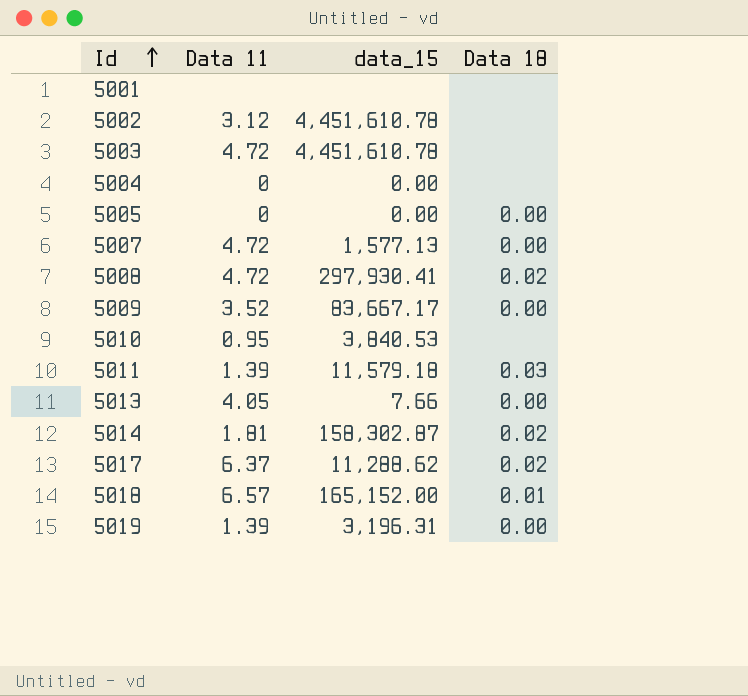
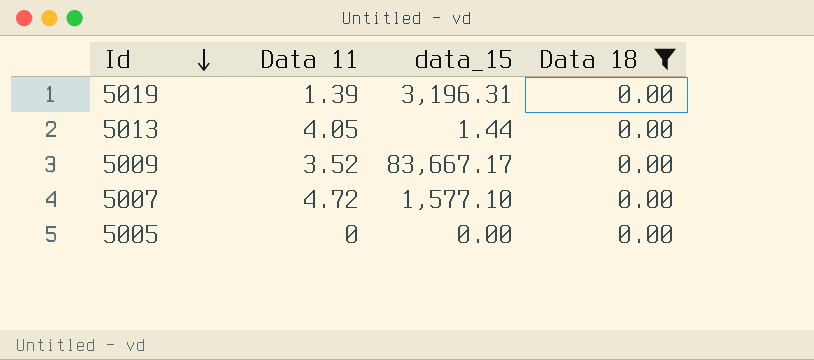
filter: none -> Data 18 = 0.00
row order: Id ascending -> Id descending
5013 | data_15: 7.66 -> 1.44
5007 | data_15: 1,577.13 -> 1,577.10

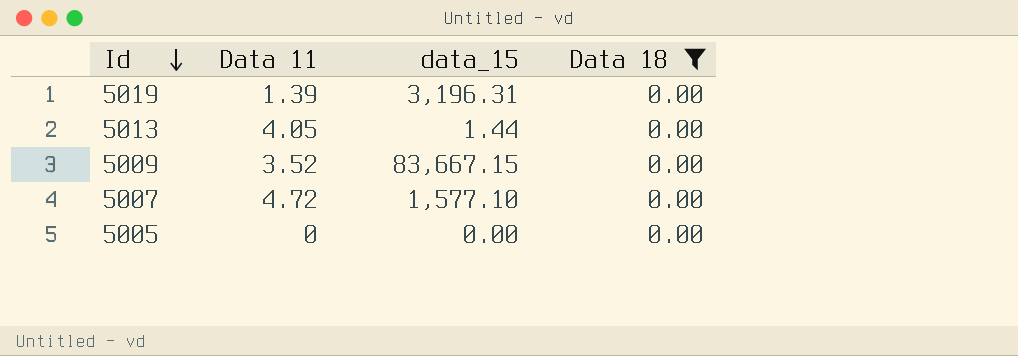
5009 | data_15: 83,667.17 -> 83,667.15

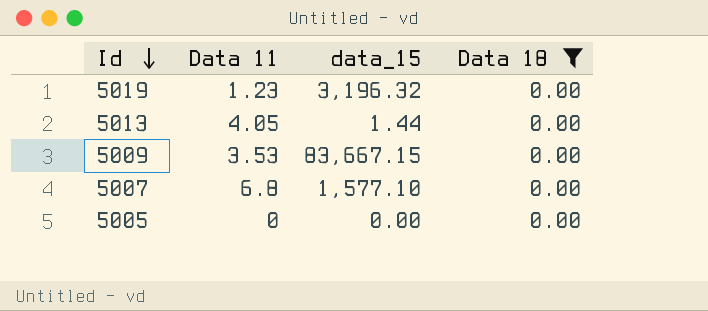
5019 | Data 11: 1.39 -> 1.23
5019 | data_15: 3,196.31 -> 3,196.32
5009 | Data 11: 3.52 -> 3.53
5007 | Data 11: 4.72 -> 6.8

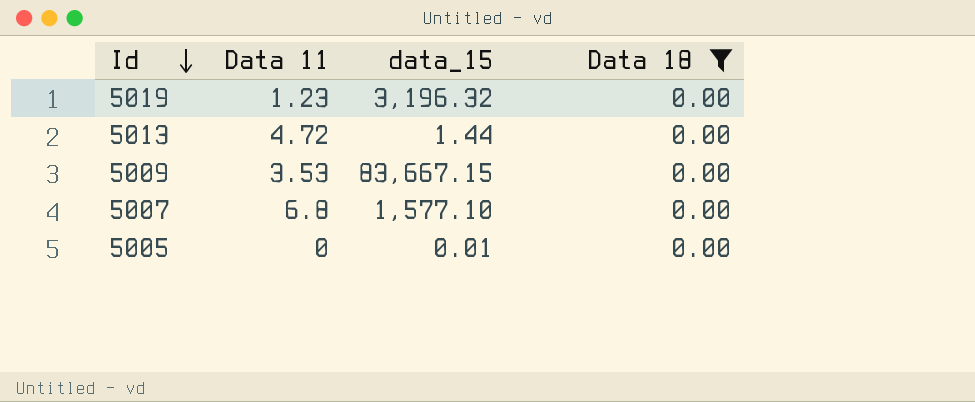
5013 | Data 11: 4.05 -> 4.72
5005 | data_15: 0.00 -> 0.01

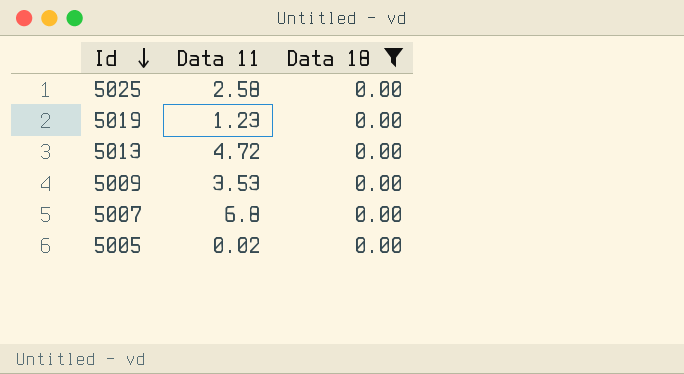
column data_15 | position: 3 -> none
row 5025: none -> 2.58 | 0.00
5005 | Data 11: 0 -> 0.02

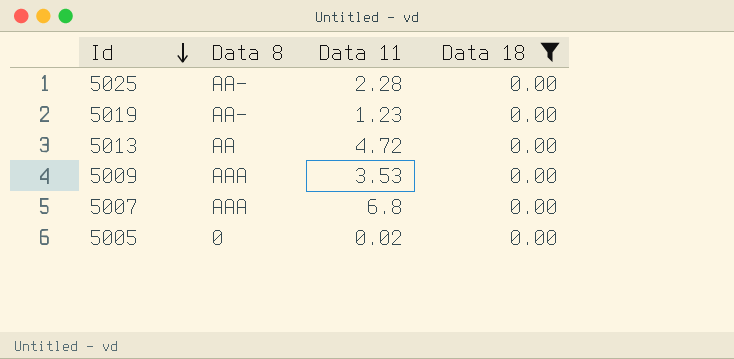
column Data 8 | position: none -> 2
5025 | Data 11: 2.58 -> 2.28

